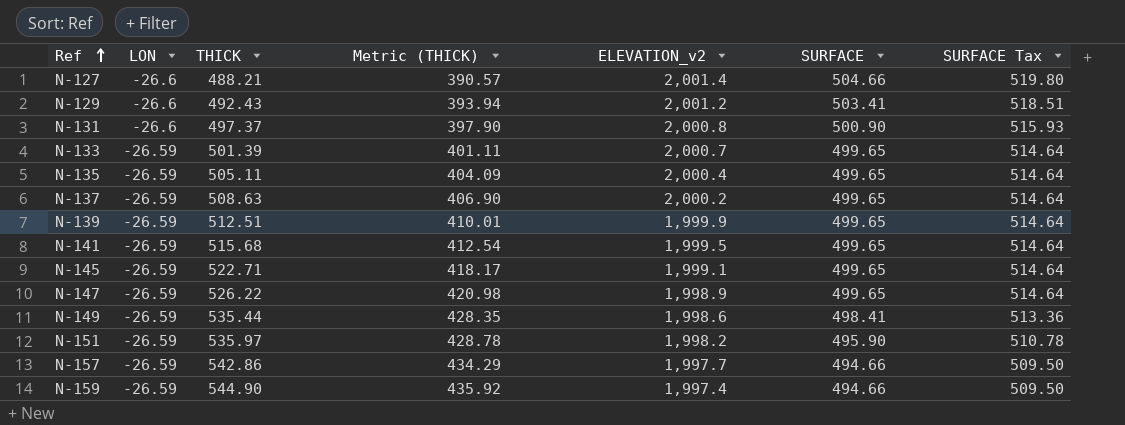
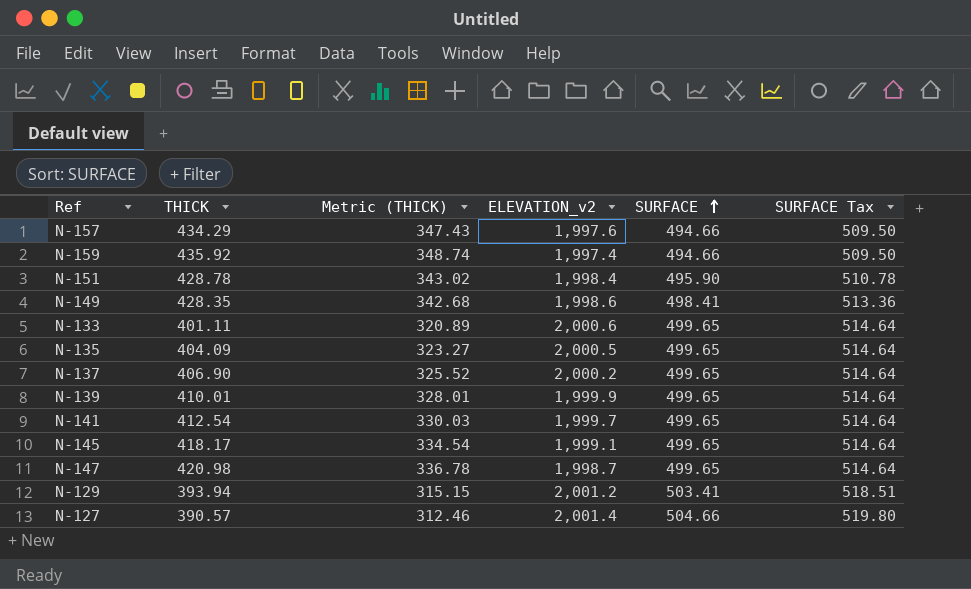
row order: Ref ascending -> SURFACE ascending
column LON | position: 2 -> none
row N-131: -26.6 | 497.37 | 397.90 | 2,000.8 | 500.90 | 515.93 -> none
N-157 | THICK: 542.86 -> 434.29
N-157 | Metric (THICK): 434.29 -> 347.43
N-157 | ELEVATION_v2: 1,997.7 -> 1,997.6
N-159 | THICK: 544.90 -> 435.92
N-159 | Metric (THICK): 435.92 -> 348.74
N-151 | THICK: 535.97 -> 428.78
N-151 | Metric (THICK): 428.78 -> 343.02
N-151 | ELEVATION_v2: 1,998.2 -> 1,998.4
N-149 | THICK: 535.44 -> 428.35
N-149 | Metric (THICK): 428.35 -> 342.68
N-133 | THICK: 501.39 -> 401.11
N-133 | Metric (THICK): 401.11 -> 320.89
N-133 | ELEVATION_v2: 2,000.7 -> 2,000.6
N-135 | THICK: 505.11 -> 404.09
N-135 | Metric (THICK): 404.09 -> 323.27
N-135 | ELEVATION_v2: 2,000.4 -> 2,000.5
N-137 | THICK: 508.63 -> 406.90
N-137 | Metric (THICK): 406.90 -> 325.52
N-139 | THICK: 512.51 -> 410.01
N-139 | Metric (THICK): 410.01 -> 328.01
N-141 | THICK: 515.68 -> 412.54
N-141 | Metric (THICK): 412.54 -> 330.03
N-141 | ELEVATION_v2: 1,999.5 -> 1,999.7
N-145 | THICK: 522.71 -> 418.17
N-145 | Metric (THICK): 418.17 -> 334.54
N-147 | THICK: 526.22 -> 420.98
N-147 | Metric (THICK): 420.98 -> 336.78
N-147 | ELEVATION_v2: 1,998.9 -> 1,998.7
N-129 | THICK: 492.43 -> 393.94
N-129 | Metric (THICK): 393.94 -> 315.15
N-127 | THICK: 488.21 -> 390.57
N-127 | Metric (THICK): 390.57 -> 312.46

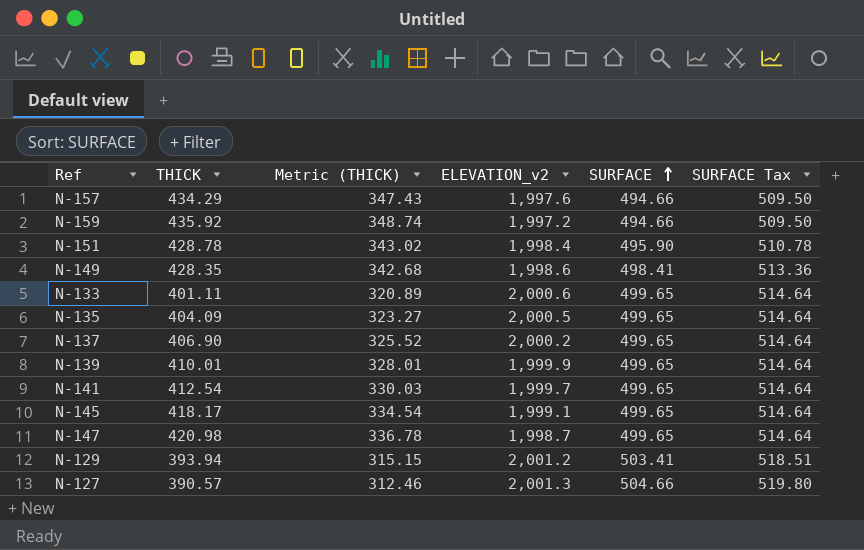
N-159 | ELEVATION_v2: 1,997.4 -> 1,997.2
N-127 | ELEVATION_v2: 2,001.4 -> 2,001.3

